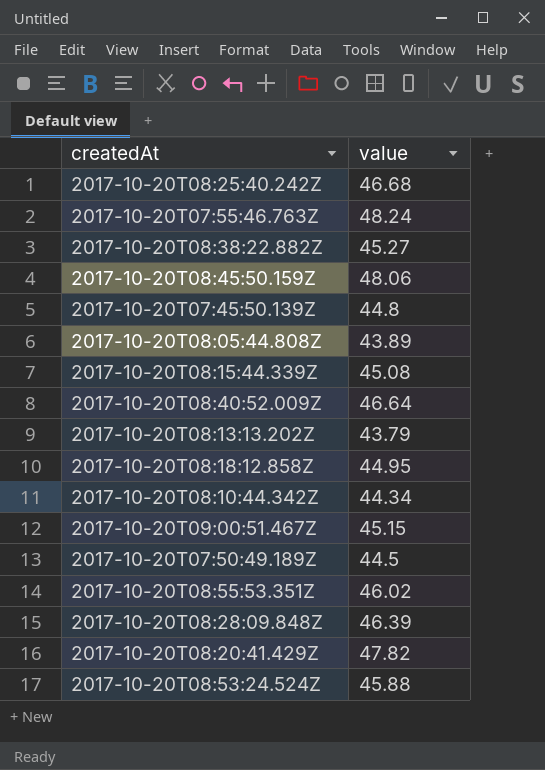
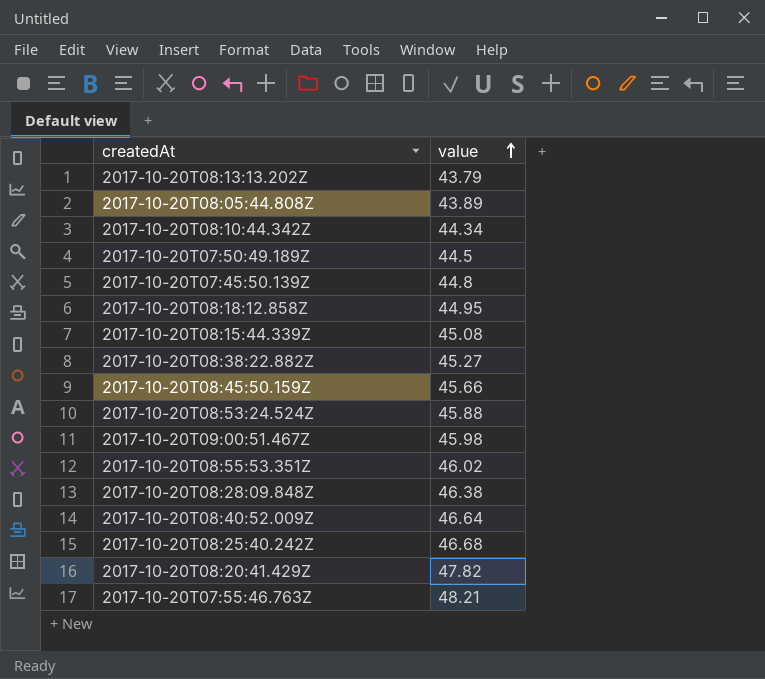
row order: none -> value ascending
2017-10-20T08:45:50.159Z | value: 48.06 -> 45.66
2017-10-20T09:00:51.467Z | value: 45.15 -> 45.98
2017-10-20T08:28:09.848Z | value: 46.39 -> 46.38
2017-10-20T07:55:46.763Z | value: 48.24 -> 48.21

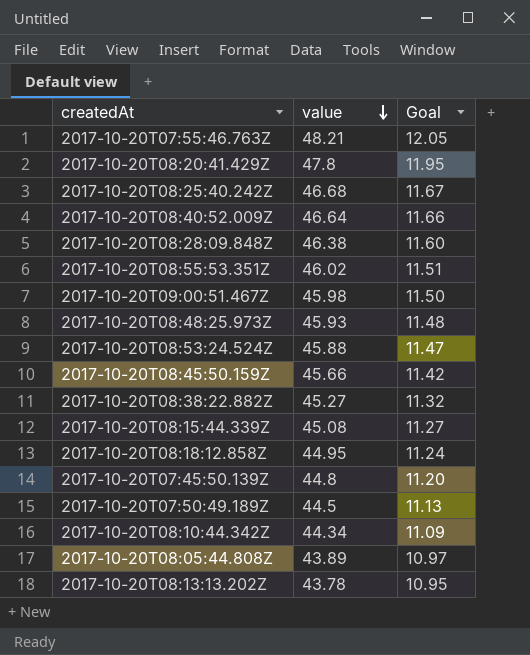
row order: value ascending -> value descending
column Goal | formula: none -> [value] * 0.25
2017-10-20T08:20:41.429Z | value: 47.82 -> 47.8
row 2017-10-20T08:48:25.973Z: none -> 45.93 | 11.48
2017-10-20T08:13:13.202Z | value: 43.79 -> 43.78

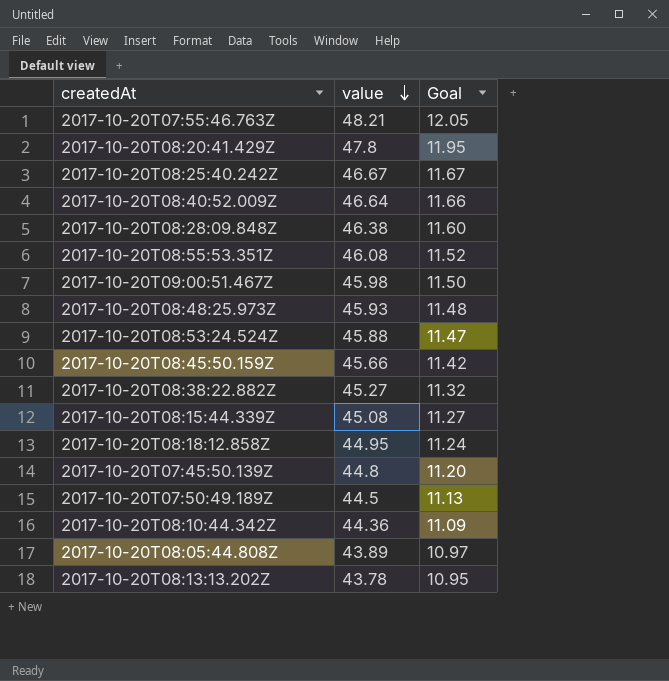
2017-10-20T08:25:40.242Z | value: 46.68 -> 46.67
2017-10-20T08:55:53.351Z | value: 46.02 -> 46.08
2017-10-20T08:55:53.351Z | Goal: 11.51 -> 11.52
2017-10-20T08:10:44.342Z | value: 44.34 -> 44.36

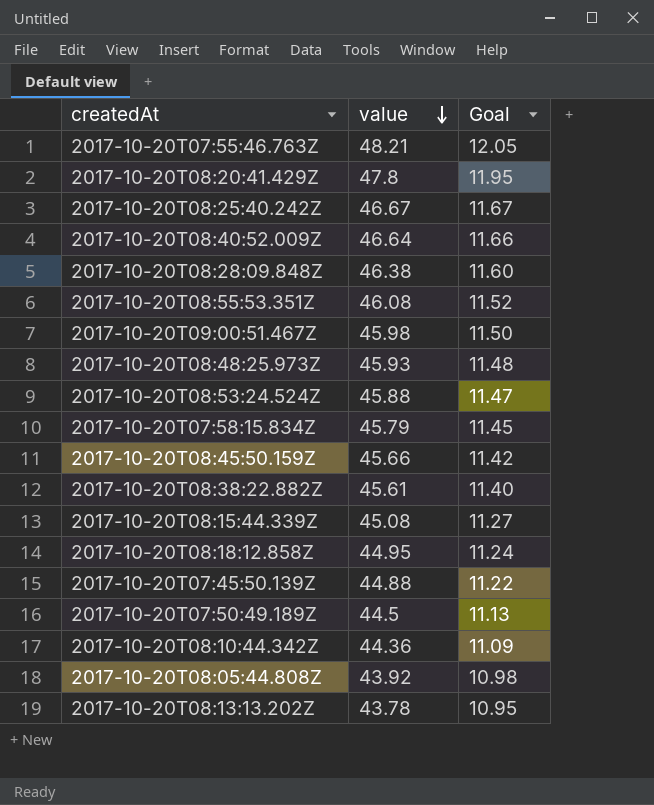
row 2017-10-20T07:58:15.834Z: none -> 45.79 | 11.45
2017-10-20T08:38:22.882Z | value: 45.27 -> 45.61
2017-10-20T08:38:22.882Z | Goal: 11.32 -> 11.40
2017-10-20T07:45:50.139Z | value: 44.8 -> 44.88
2017-10-20T07:45:50.139Z | Goal: 11.20 -> 11.22
2017-10-20T08:05:44.808Z | value: 43.89 -> 43.92
2017-10-20T08:05:44.808Z | Goal: 10.97 -> 10.98

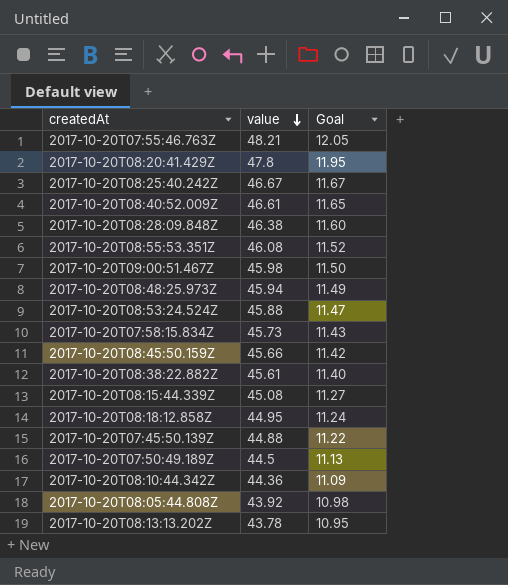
2017-10-20T08:40:52.009Z | value: 46.64 -> 46.61
2017-10-20T08:40:52.009Z | Goal: 11.66 -> 11.65
2017-10-20T08:48:25.973Z | value: 45.93 -> 45.94
2017-10-20T08:48:25.973Z | Goal: 11.48 -> 11.49
2017-10-20T07:58:15.834Z | value: 45.79 -> 45.73
2017-10-20T07:58:15.834Z | Goal: 11.45 -> 11.43

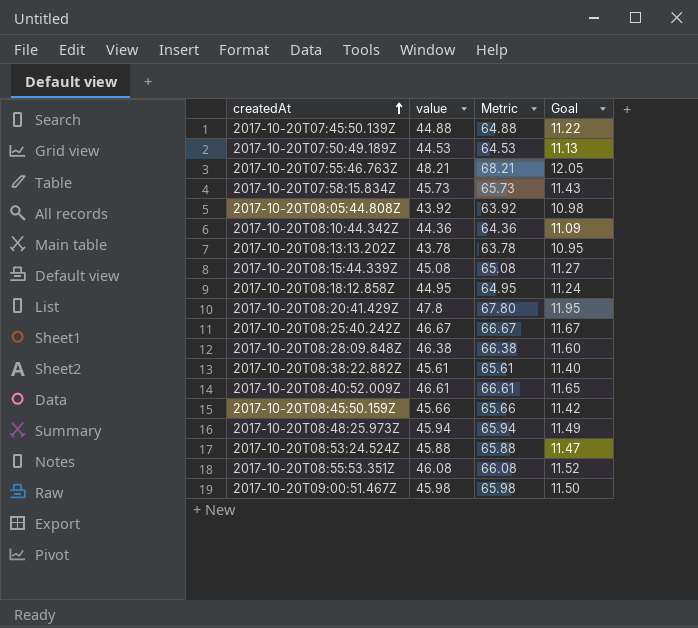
row order: value descending -> createdAt ascending
column Metric | formula: none -> [value] + 20
2017-10-20T07:50:49.189Z | value: 44.5 -> 44.53

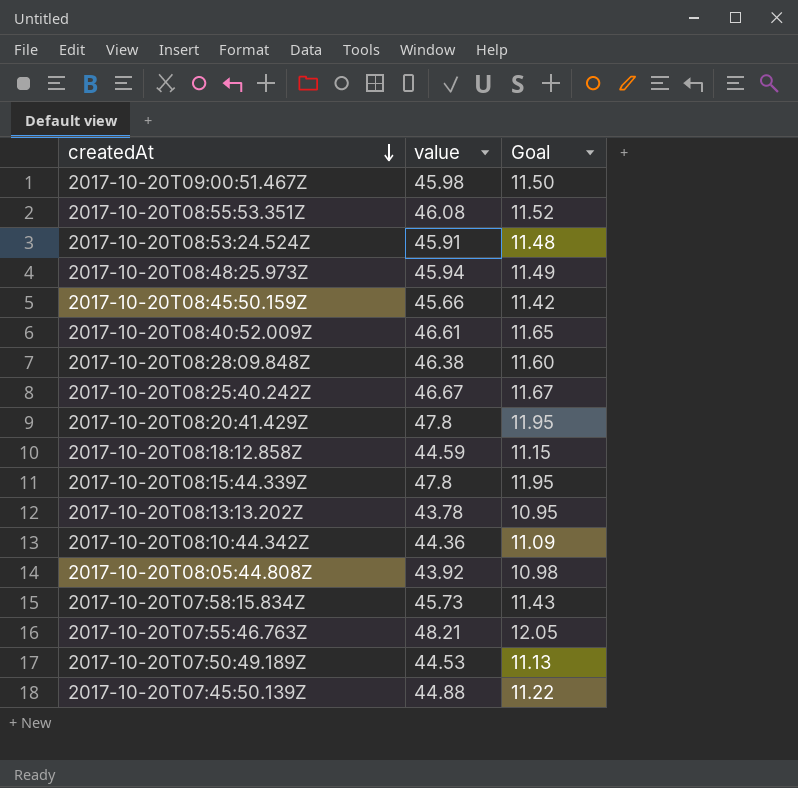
row order: createdAt ascending -> createdAt descending
column Metric | formula: [value] + 20 -> none
row 2017-10-20T08:38:22.882Z: 45.61 | 65.61 | 11.40 -> none
2017-10-20T08:53:24.524Z | value: 45.88 -> 45.91
2017-10-20T08:53:24.524Z | Goal: 11.47 -> 11.48
2017-10-20T08:18:12.858Z | value: 44.95 -> 44.59
2017-10-20T08:18:12.858Z | Goal: 11.24 -> 11.15
2017-10-20T08:15:44.339Z | value: 45.08 -> 47.8
2017-10-20T08:15:44.339Z | Goal: 11.27 -> 11.95

